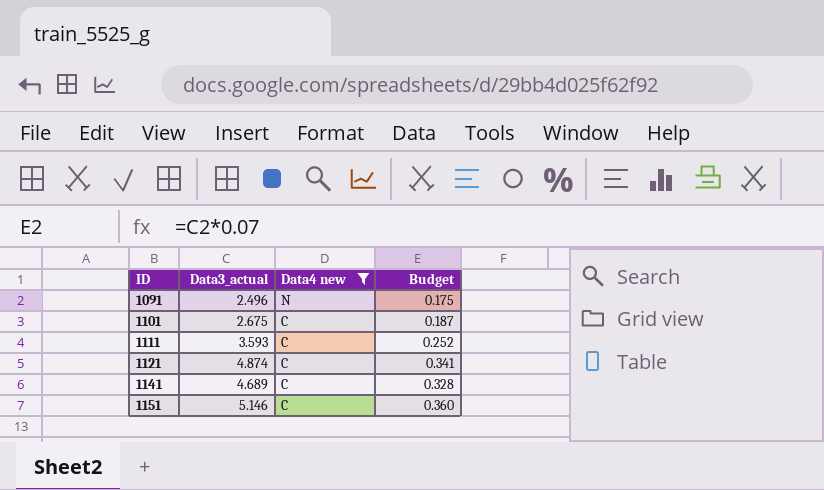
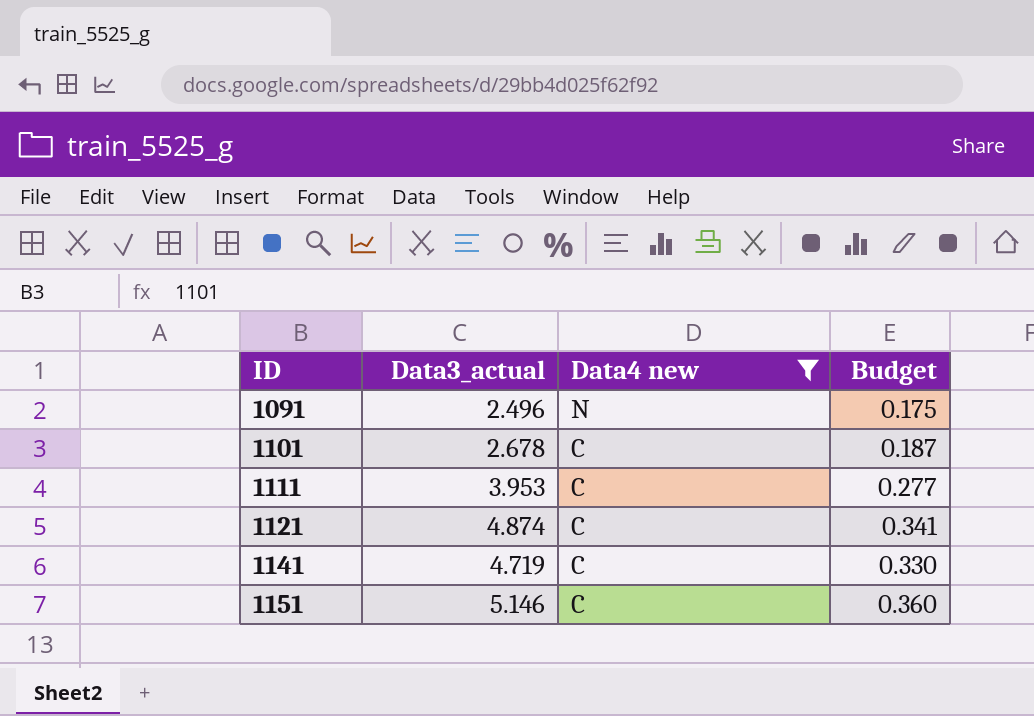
1101 | Data3_actual: 2.675 -> 2.678
1111 | Data3_actual: 3.593 -> 3.953
1111 | Budget: 0.252 -> 0.277
1141 | Data3_actual: 4.689 -> 4.719
1141 | Budget: 0.328 -> 0.330

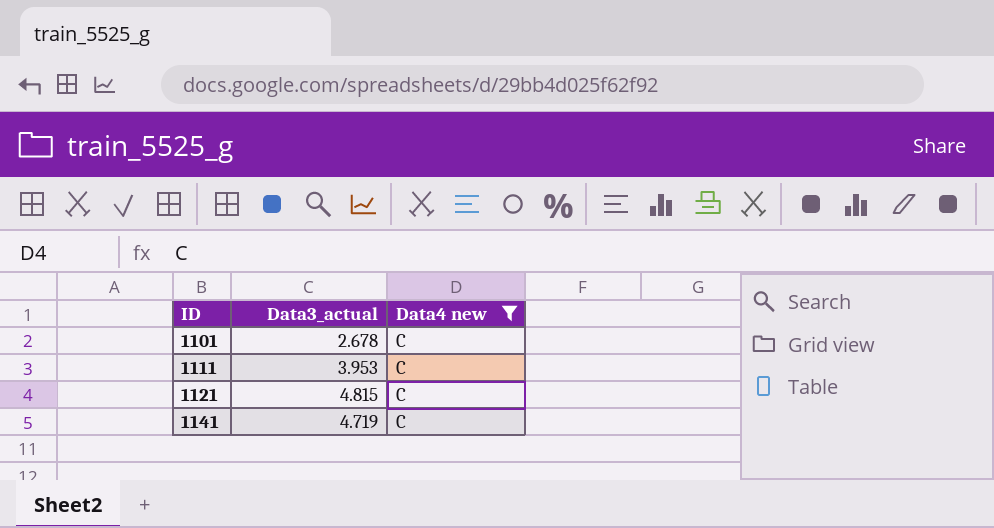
column Budget | formula: [Data3_actual] * 0.07 -> none
row 1091: 2.496 | N | 0.175 -> none
row 1151: 5.146 | C | 0.360 -> none
1121 | Data3_actual: 4.874 -> 4.815

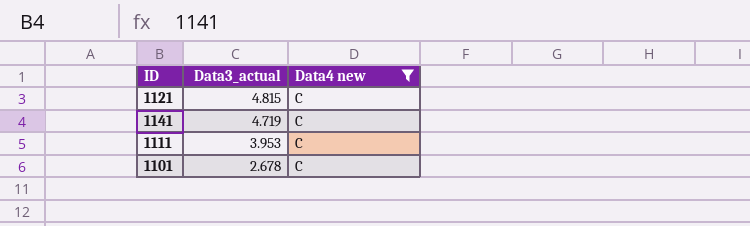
row order: ID ascending -> Data3_actual descending

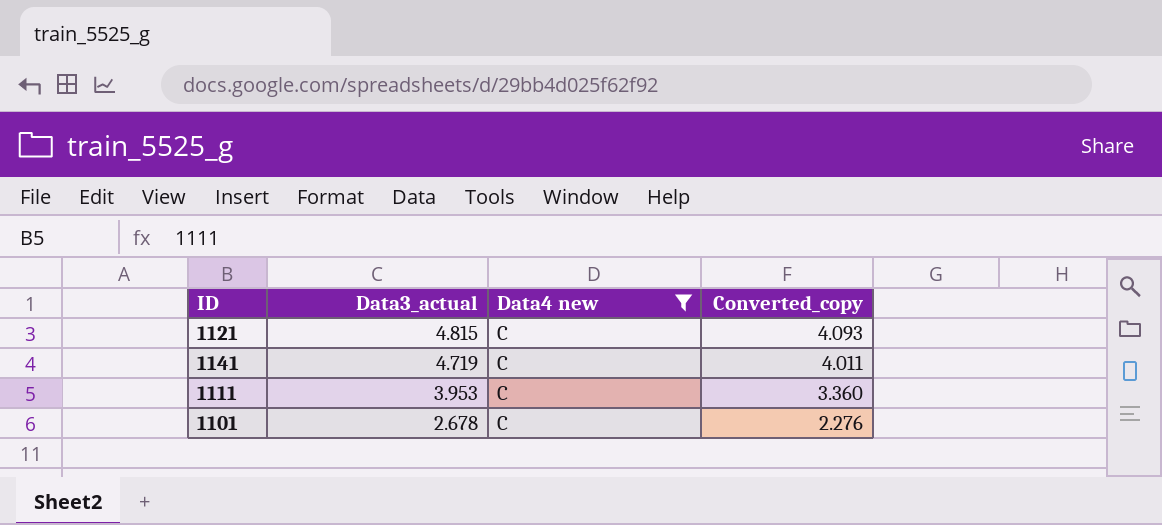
column Converted_copy | formula: none -> [Data3_actual] * 0.85

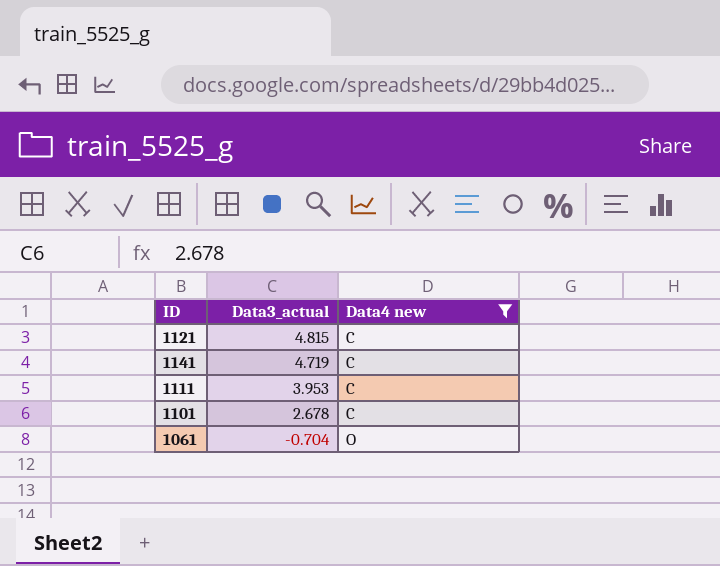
column Converted_copy | formula: [Data3_actual] * 0.85 -> none
row 1061: none -> -0.704 | O

